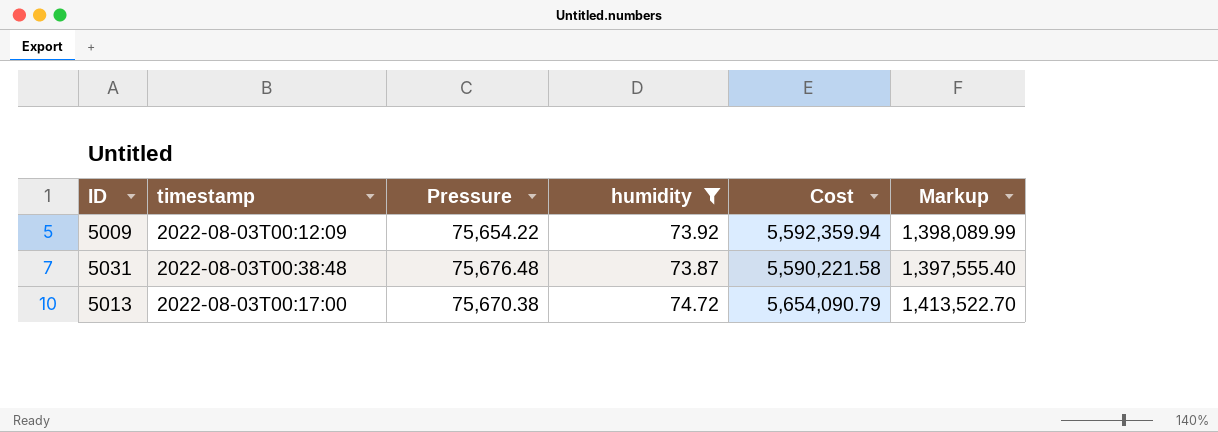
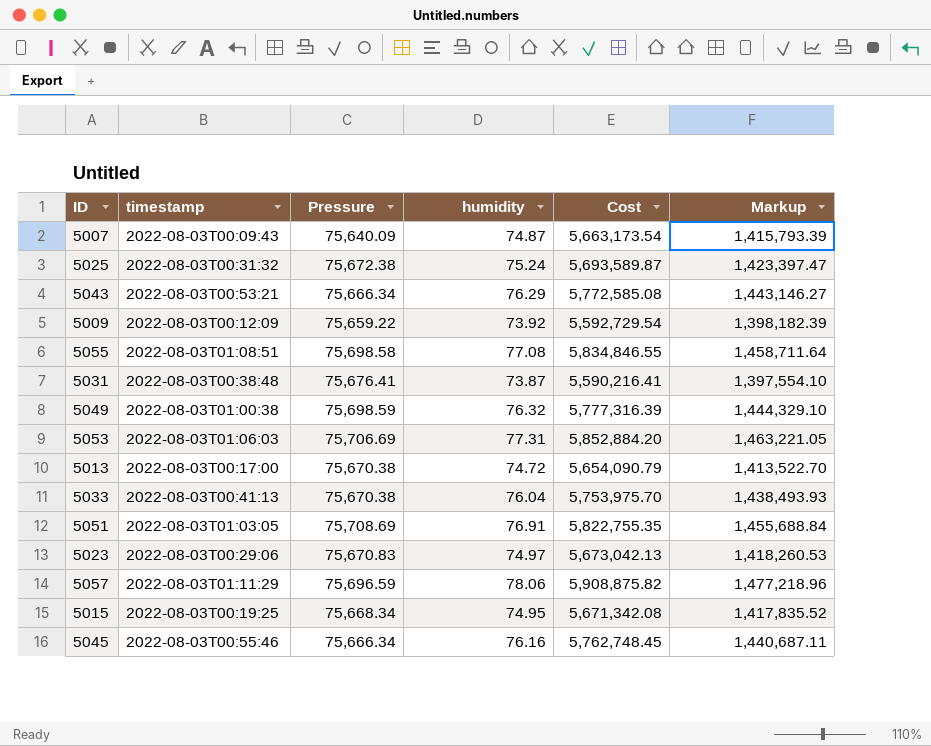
filter: humidity <= 74.72 -> none
5009 | Pressure: 75,654.22 -> 75,659.22
5009 | Cost: 5,592,359.94 -> 5,592,729.54
5009 | Markup: 1,398,089.99 -> 1,398,182.39
5031 | Pressure: 75,676.48 -> 75,676.41
5031 | Cost: 5,590,221.58 -> 5,590,216.41
5031 | Markup: 1,397,555.40 -> 1,397,554.10

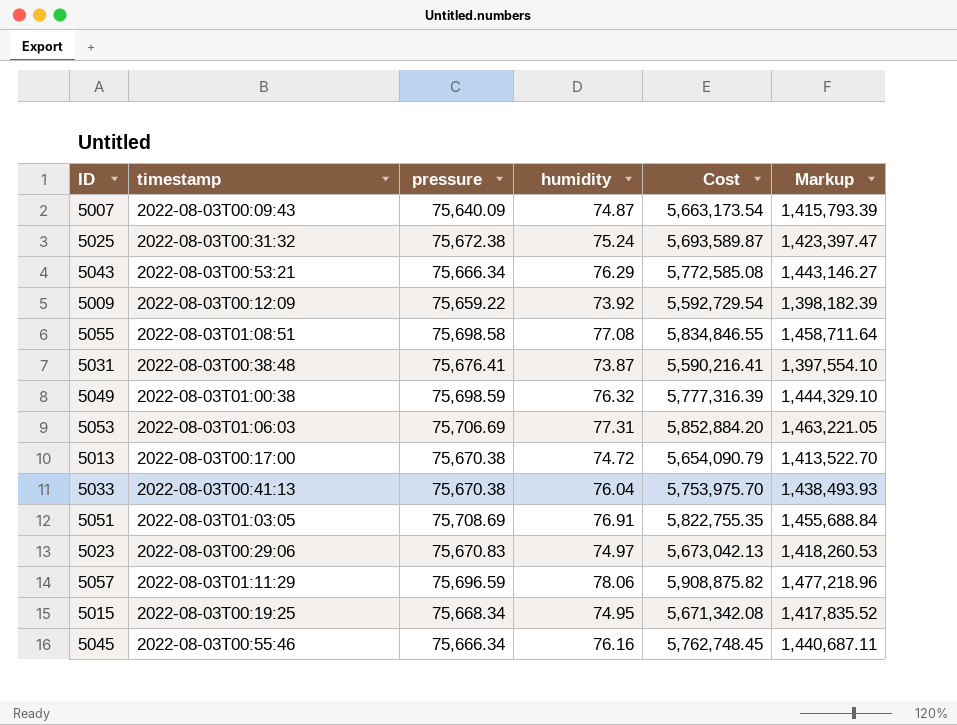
column name: Pressure -> pressure

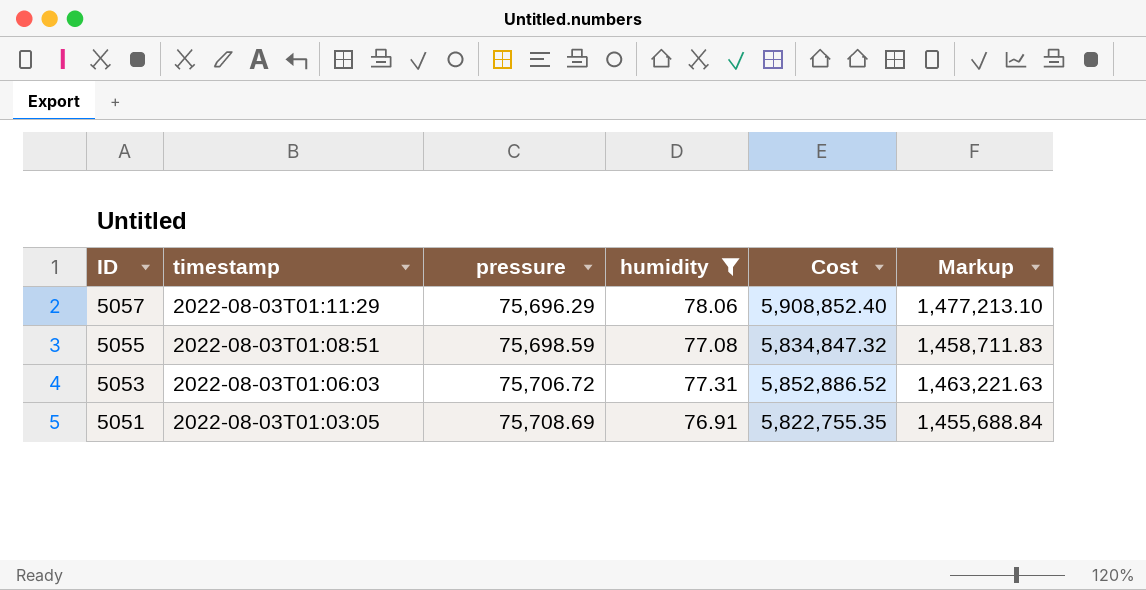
filter: none -> humidity >= 76.91
row order: none -> ID descending
5057 | pressure: 75,696.59 -> 75,696.29
5057 | Cost: 5,908,875.82 -> 5,908,852.40
5057 | Markup: 1,477,218.96 -> 1,477,213.10
5055 | pressure: 75,698.58 -> 75,698.59
5055 | Cost: 5,834,846.55 -> 5,834,847.32
5055 | Markup: 1,458,711.64 -> 1,458,711.83
5053 | pressure: 75,706.69 -> 75,706.72
5053 | Cost: 5,852,884.20 -> 5,852,886.52
5053 | Markup: 1,463,221.05 -> 1,463,221.63

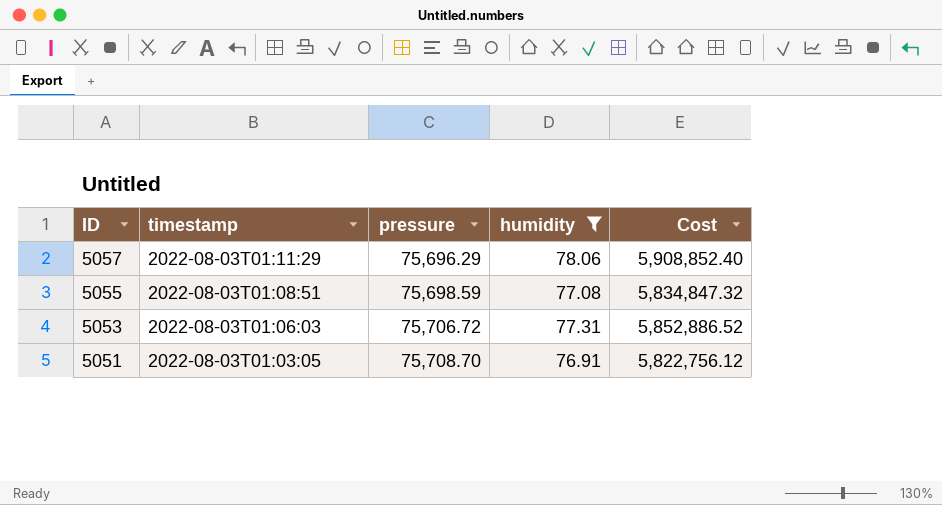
column Markup | formula: [Cost] * 0.25 -> none
5051 | pressure: 75,708.69 -> 75,708.70
5051 | Cost: 5,822,755.35 -> 5,822,756.12

